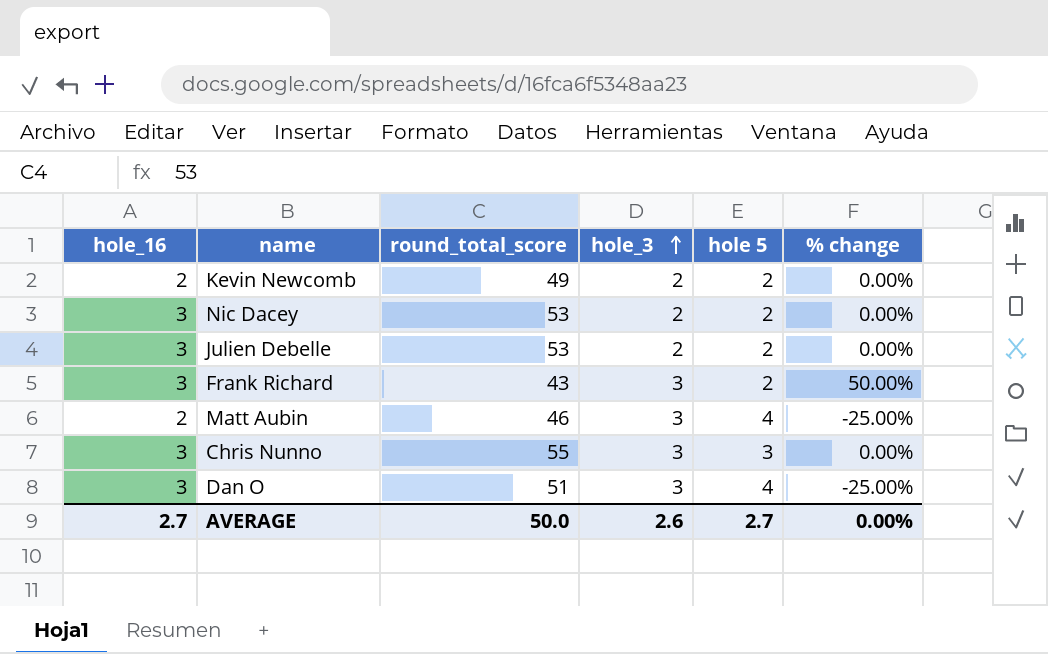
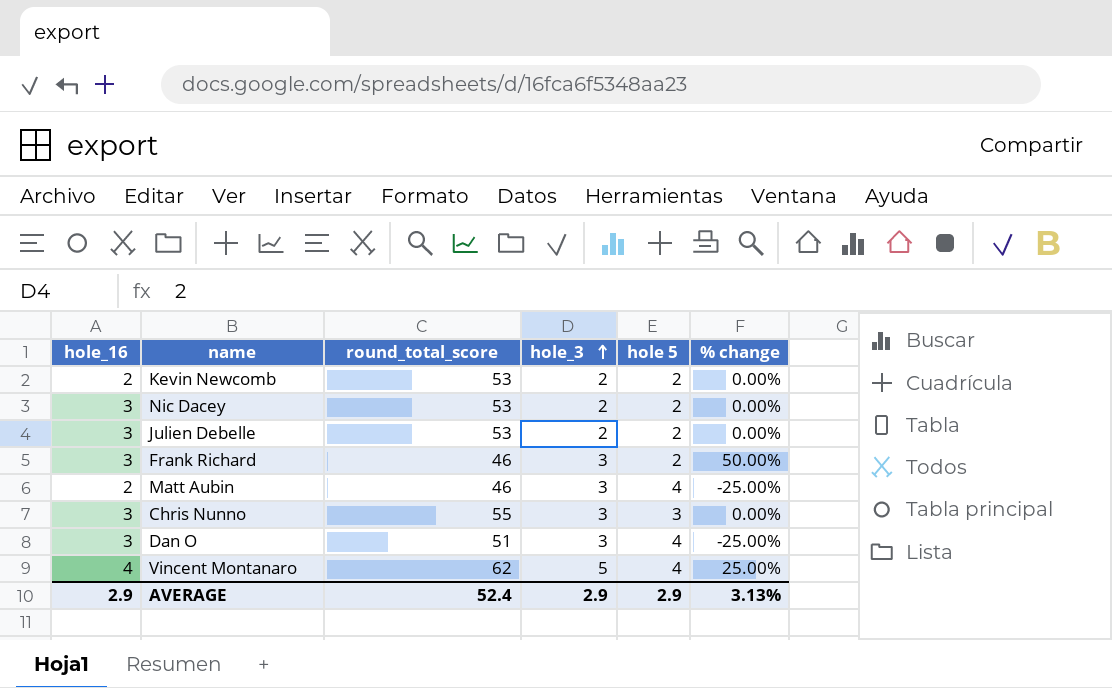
Kevin Newcomb | round_total_score: 49 -> 53
Frank Richard | round_total_score: 43 -> 46
row Vincent Montanaro: none -> 4 | 62 | 5 | 4 | 25.00%
AVERAGE | hole_16: 2.7 -> 2.9
AVERAGE | round_total_score: 50.0 -> 52.4
AVERAGE | hole_3: 2.6 -> 2.9
AVERAGE | hole 5: 2.7 -> 2.9
AVERAGE | % change: 0.00% -> 3.13%

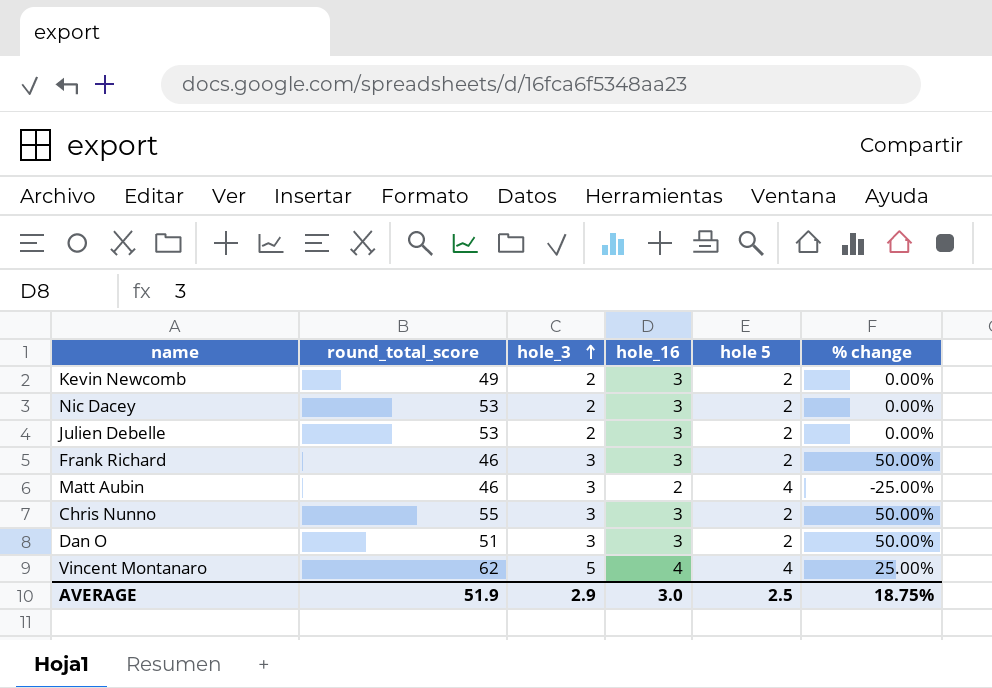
column hole_16 | position: 1 -> 4
Kevin Newcomb | round_total_score: 53 -> 49
Kevin Newcomb | hole_16: 2 -> 3
Chris Nunno | hole 5: 3 -> 2
Chris Nunno | % change: 0.00% -> 50.00%
Dan O | hole 5: 4 -> 2
Dan O | % change: -25.00% -> 50.00%
AVERAGE | round_total_score: 52.4 -> 51.9
AVERAGE | hole_16: 2.9 -> 3.0
AVERAGE | hole 5: 2.9 -> 2.5
AVERAGE | % change: 3.13% -> 18.75%

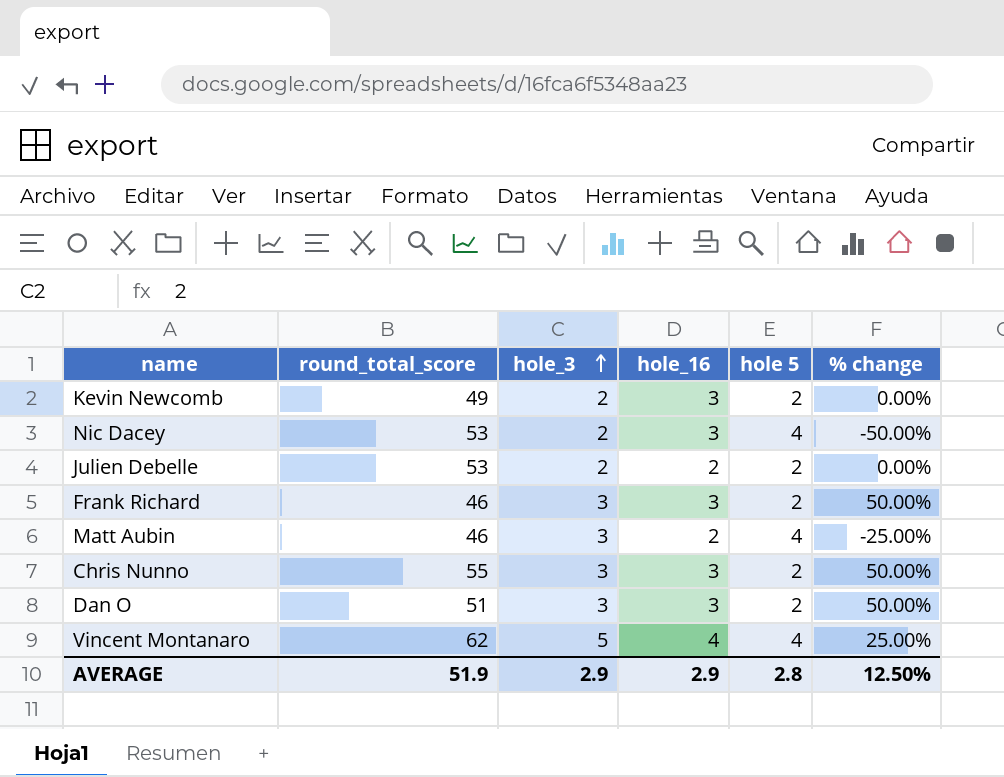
Nic Dacey | hole 5: 2 -> 4
Nic Dacey | % change: 0.00% -> -50.00%
Julien Debelle | hole_16: 3 -> 2
AVERAGE | hole_16: 3.0 -> 2.9
AVERAGE | hole 5: 2.5 -> 2.8
AVERAGE | % change: 18.75% -> 12.50%

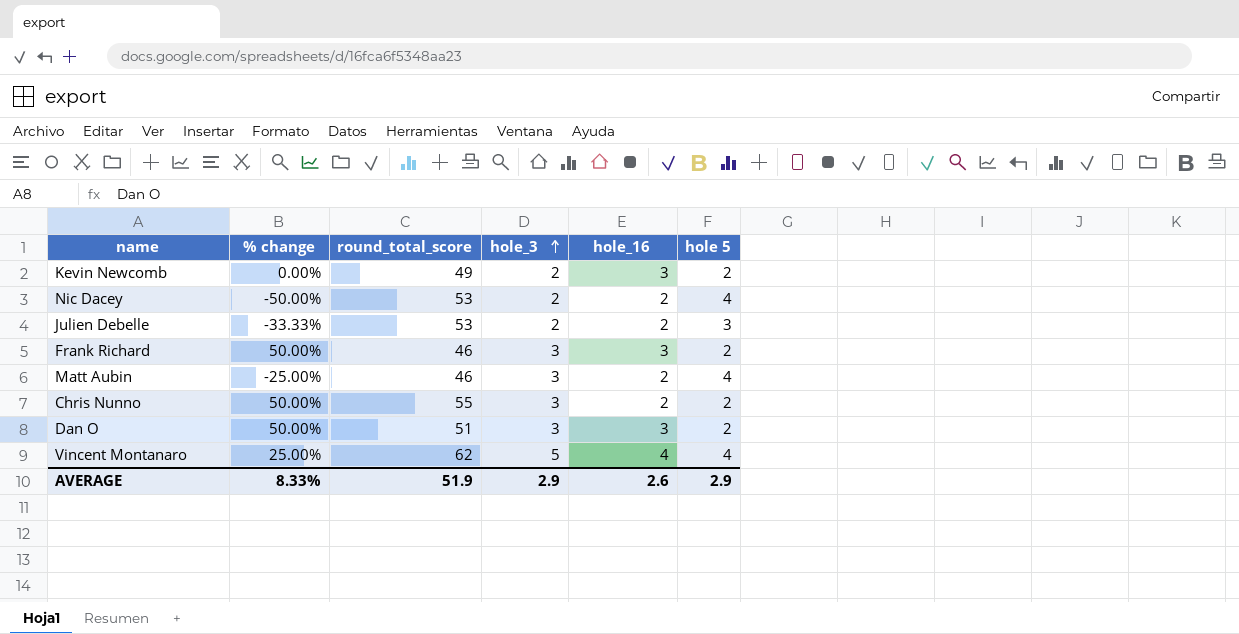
column % change | position: 6 -> 2
Nic Dacey | hole_16: 3 -> 2
Julien Debelle | % change: 0.00% -> -33.33%
Julien Debelle | hole 5: 2 -> 3
Chris Nunno | hole_16: 3 -> 2
AVERAGE | % change: 12.50% -> 8.33%
AVERAGE | hole_16: 2.9 -> 2.6
AVERAGE | hole 5: 2.8 -> 2.9

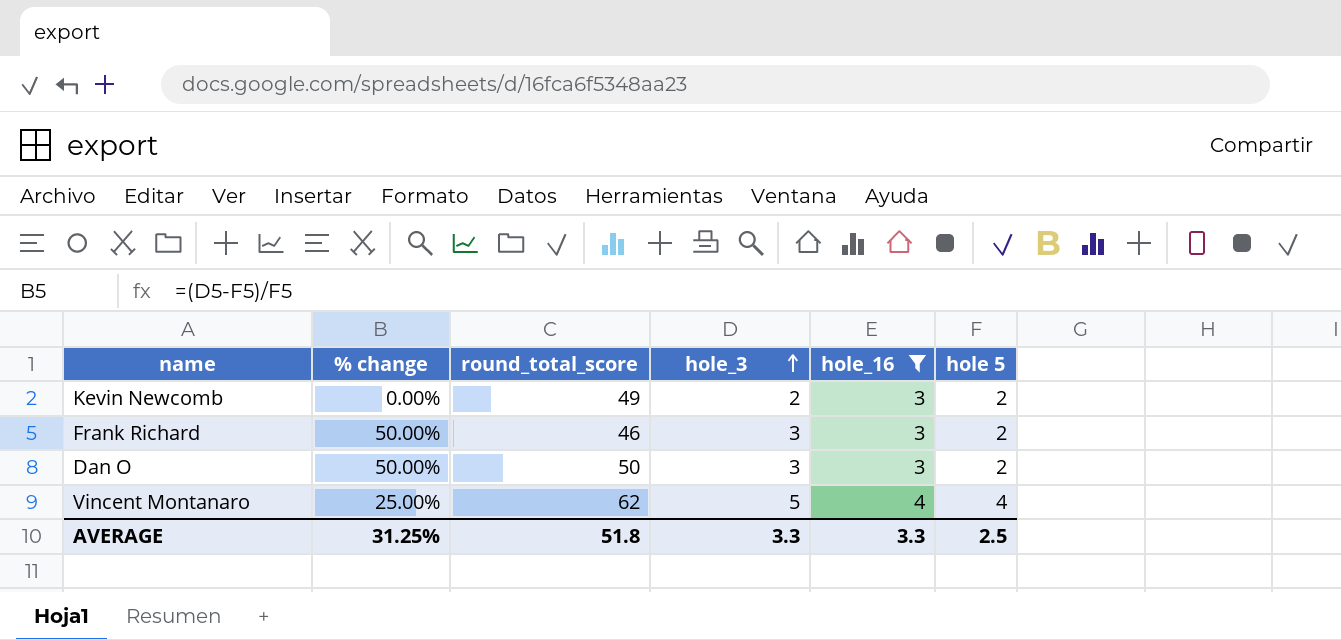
filter: none -> hole_16 != 2
Dan O | round_total_score: 51 -> 50
AVERAGE | % change: 8.33% -> 31.25%
AVERAGE | round_total_score: 51.9 -> 51.8
AVERAGE | hole_3: 2.9 -> 3.3
AVERAGE | hole_16: 2.6 -> 3.3
AVERAGE | hole 5: 2.9 -> 2.5

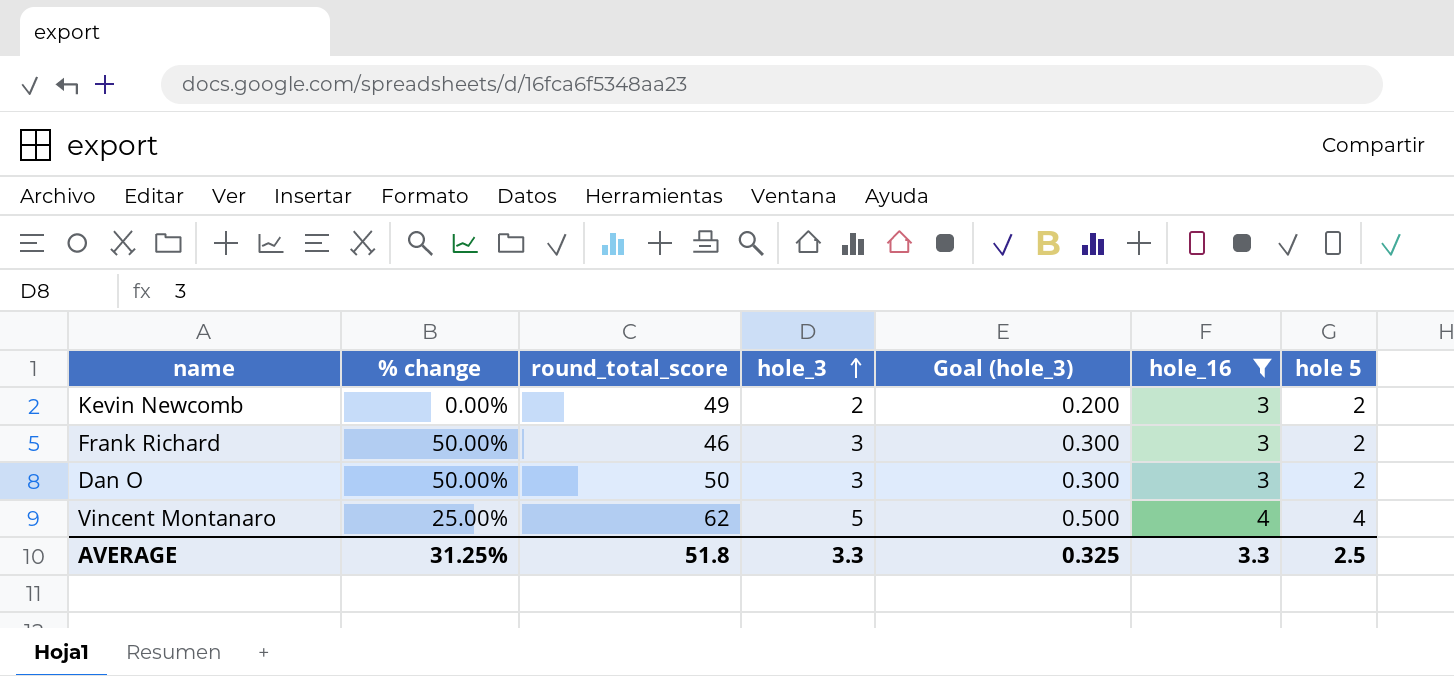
column Goal (hole_3) | formula: none -> [hole_3] * 0.1

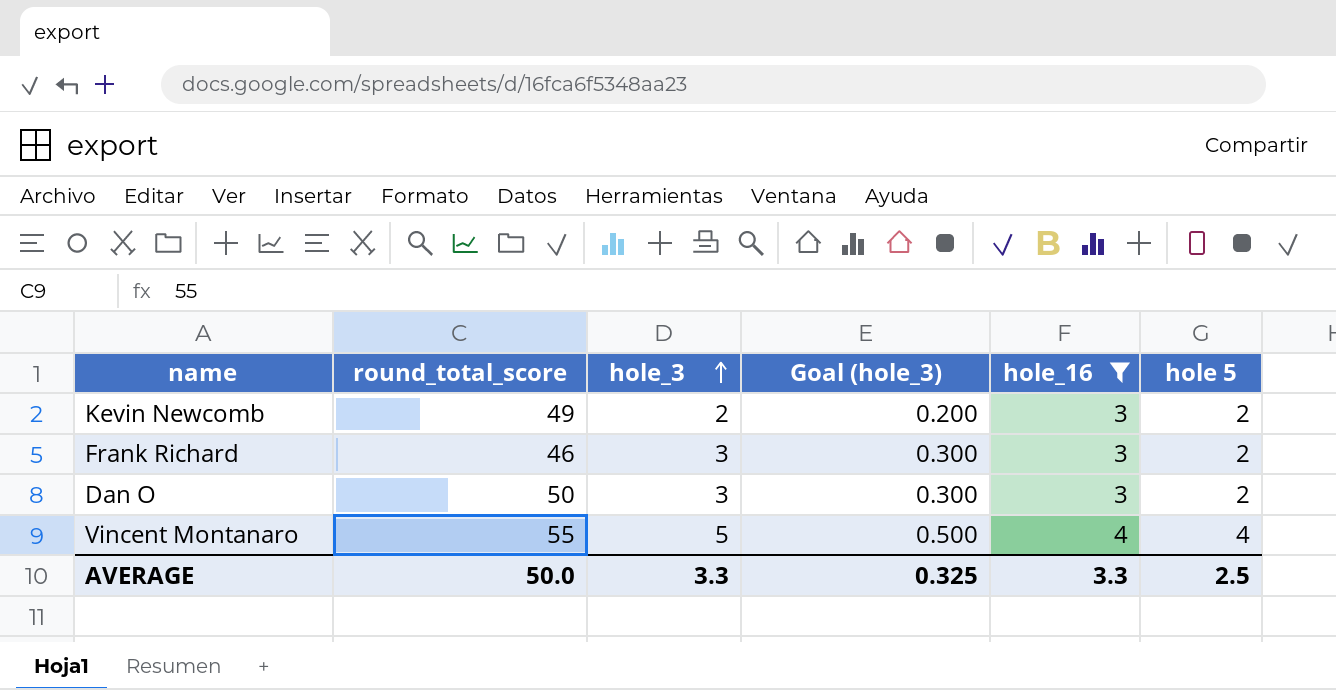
column % change | formula: ([hole_3] - [hole 5]) / [hole 5] -> none
Vincent Montanaro | round_total_score: 62 -> 55
AVERAGE | round_total_score: 51.8 -> 50.0

